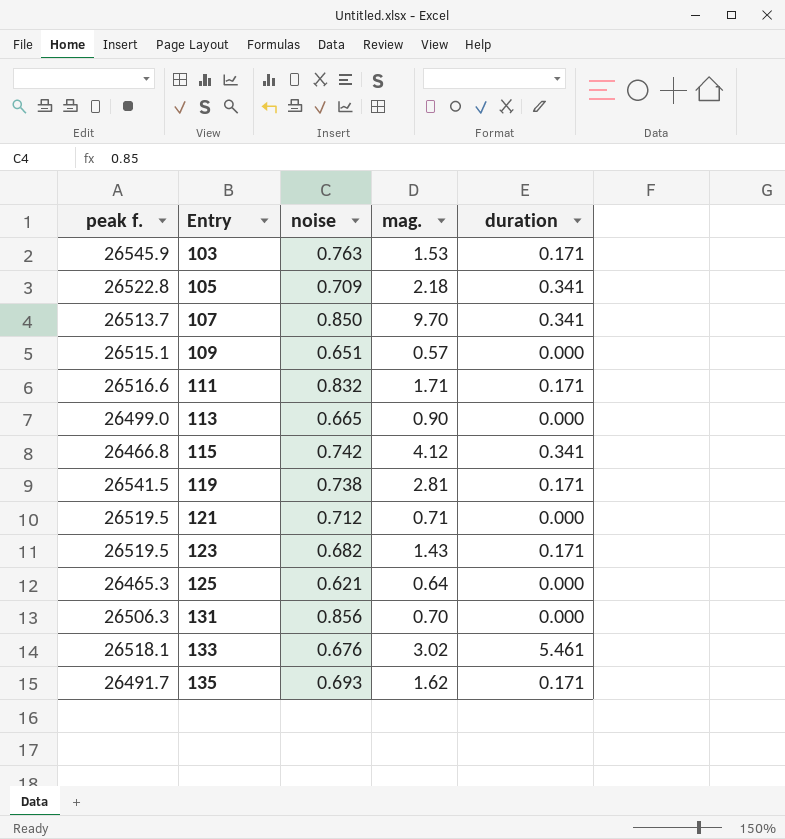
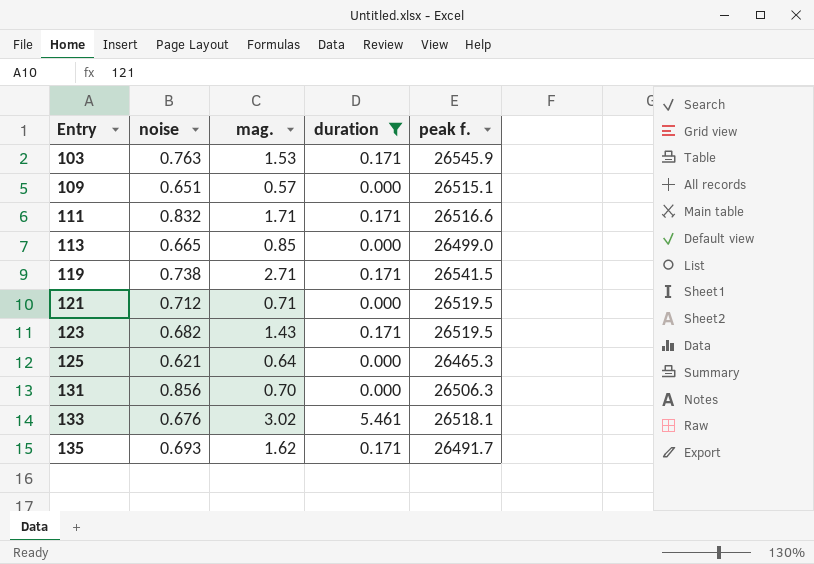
filter: none -> duration != 0.341
column peak f. | position: 1 -> 5
113 | mag.: 0.90 -> 0.85
119 | mag.: 2.81 -> 2.71

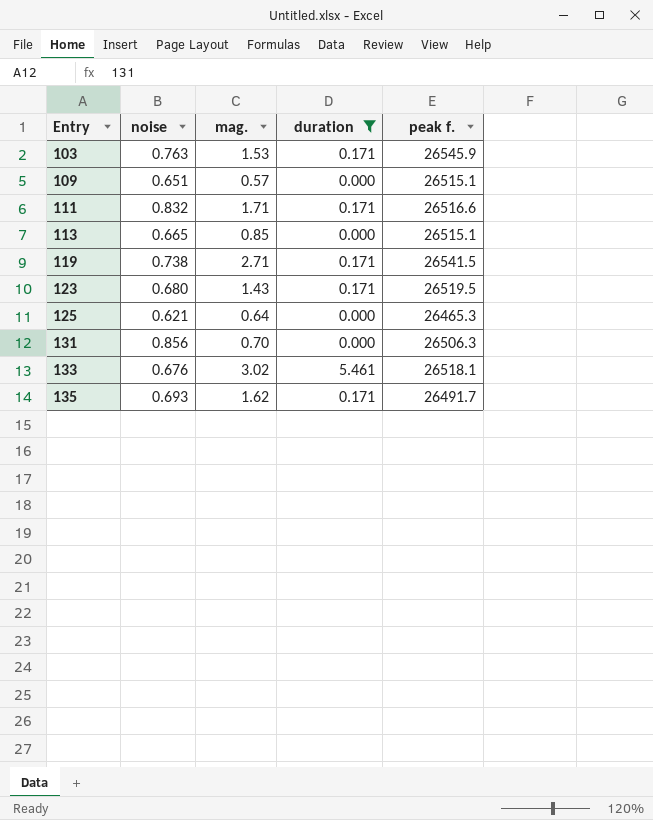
row 121: 0.712 | 0.71 | 0.000 | 26519.5 -> none
113 | peak f.: 26499.0 -> 26515.1
123 | noise: 0.682 -> 0.680

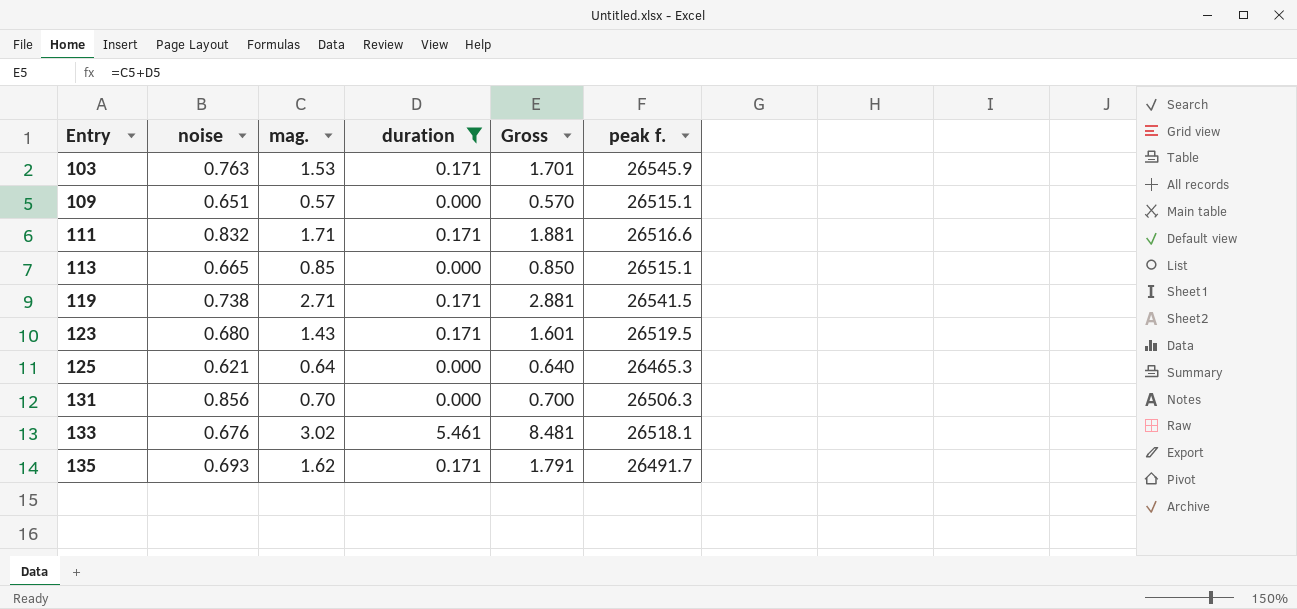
column Gross | formula: none -> [mag.] + [duration]

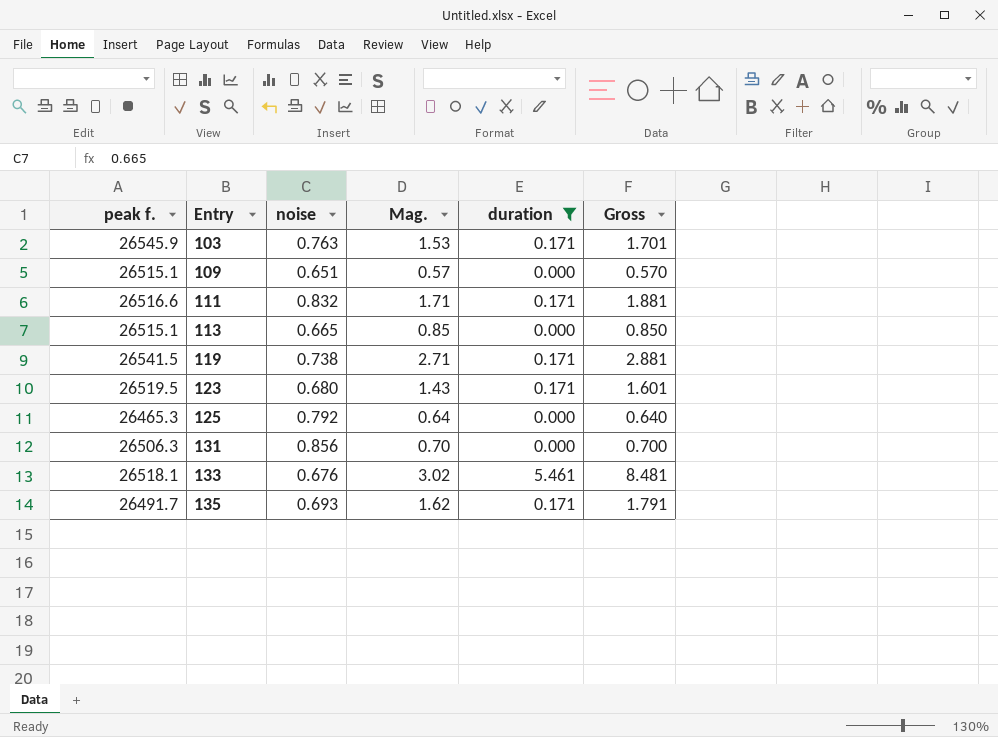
column peak f. | position: 6 -> 1
column name: mag. -> Mag.
125 | noise: 0.621 -> 0.792

